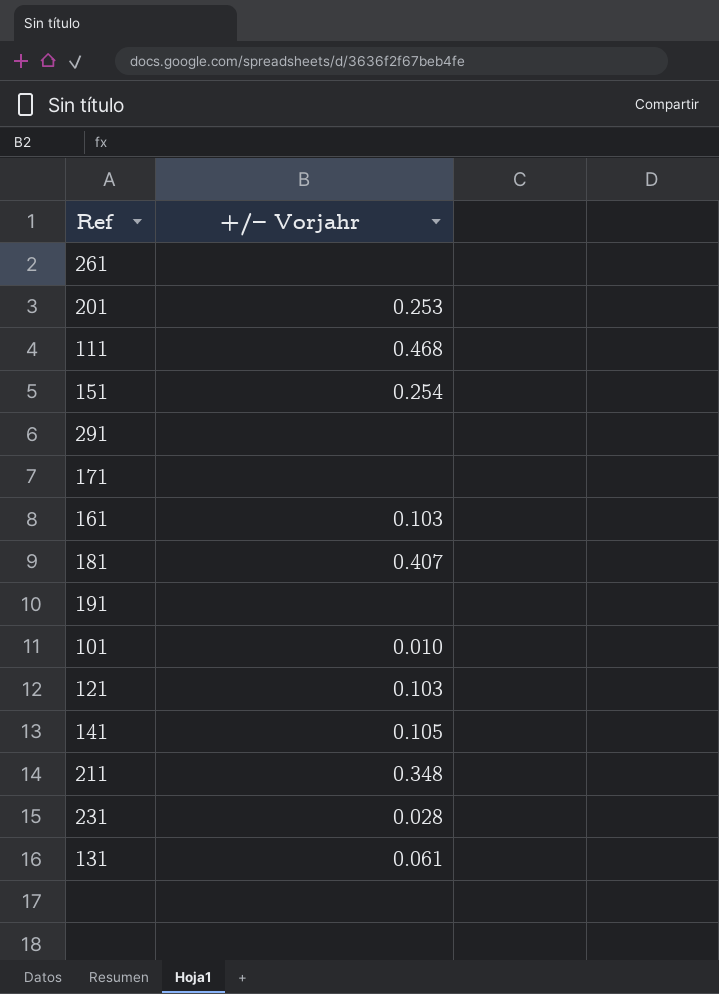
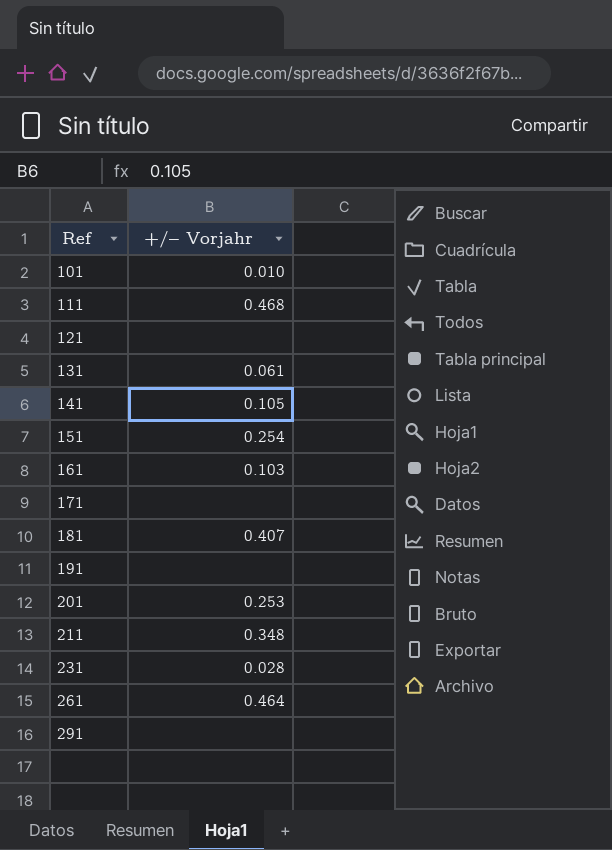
row order: none -> Ref ascending
121 | +/– Vorjahr: 0.103 -> none
261 | +/– Vorjahr: none -> 0.464

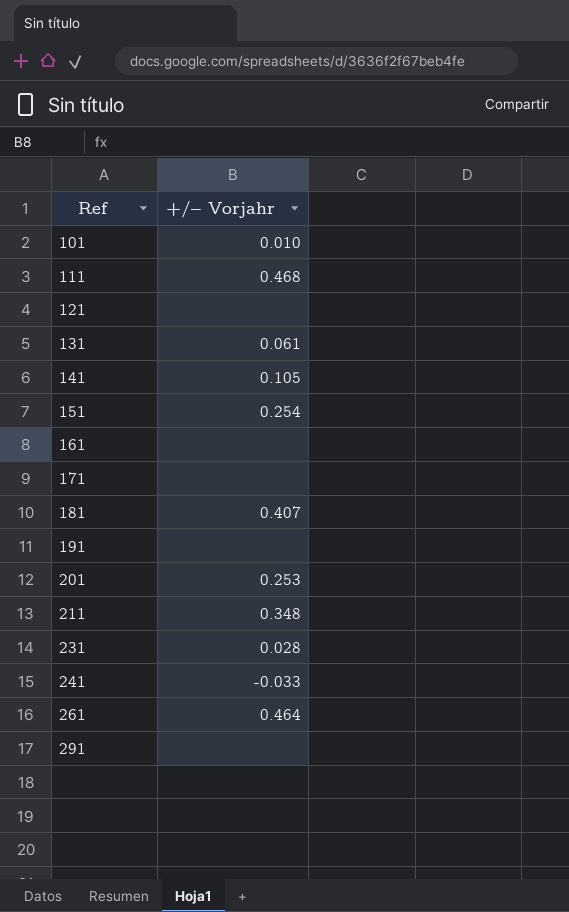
161 | +/– Vorjahr: 0.103 -> none
row 241: none -> -0.033

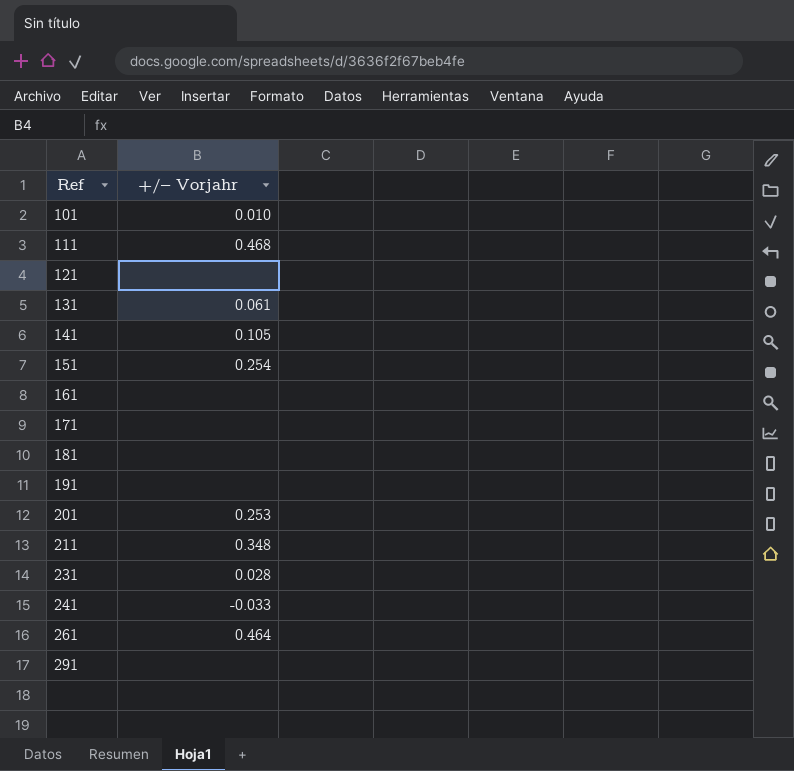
181 | +/– Vorjahr: 0.407 -> none

